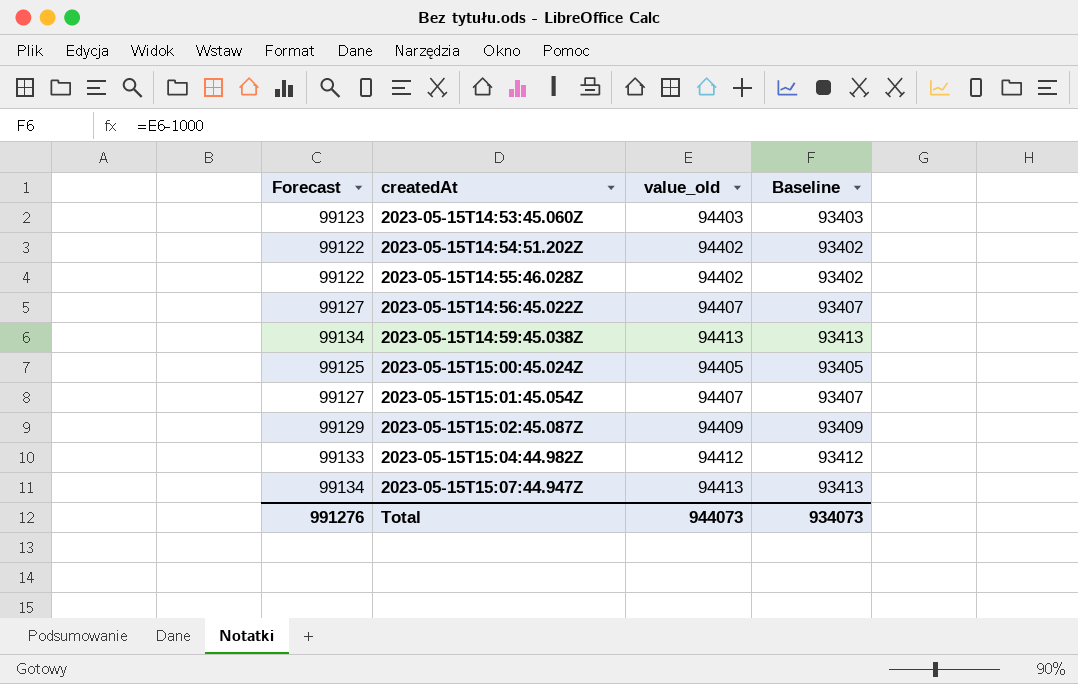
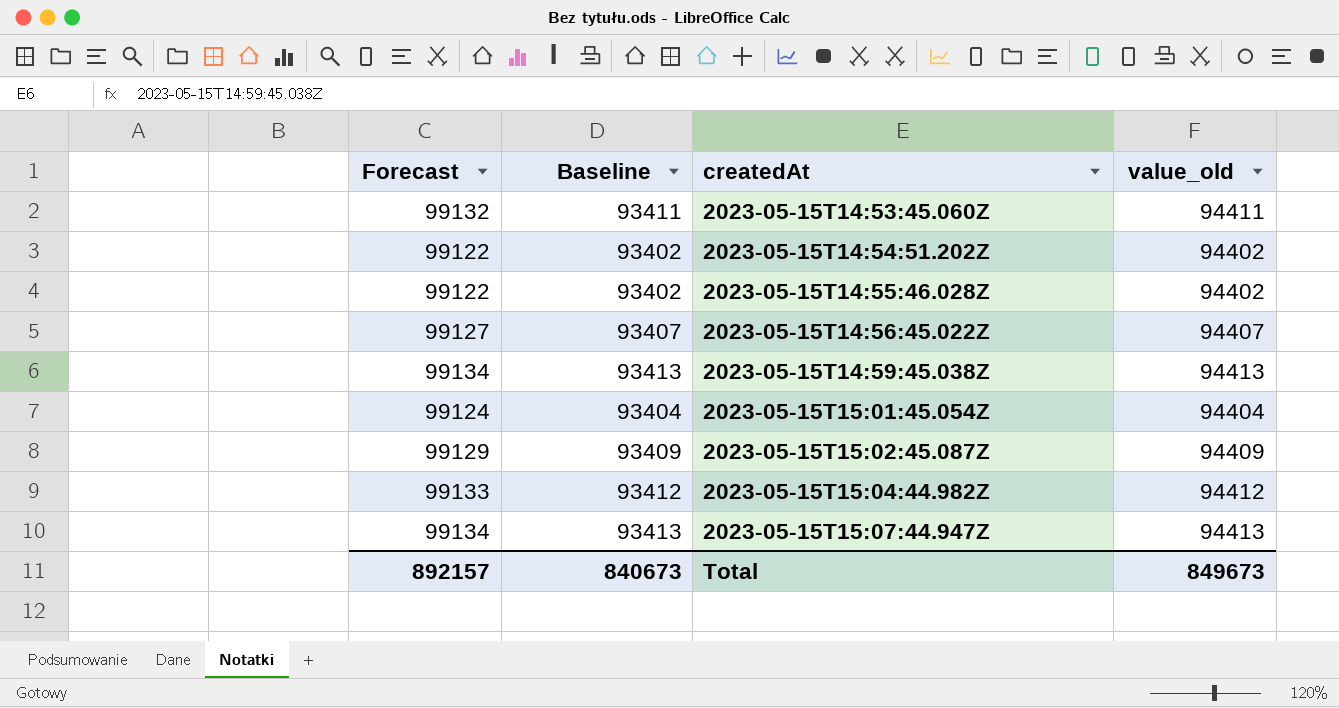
column Baseline | position: 4 -> 2
row 2023-05-15T15:00:45.024Z: 99125 | 94405 | 93405 -> none
2023-05-15T14:53:45.060Z | Forecast: 99123 -> 99132
2023-05-15T14:53:45.060Z | Baseline: 93403 -> 93411
2023-05-15T14:53:45.060Z | value_old: 94403 -> 94411
2023-05-15T15:01:45.054Z | Forecast: 99127 -> 99124
2023-05-15T15:01:45.054Z | Baseline: 93407 -> 93404
2023-05-15T15:01:45.054Z | value_old: 94407 -> 94404
Total | Forecast: 991276 -> 892157
Total | Baseline: 934073 -> 840673
Total | value_old: 944073 -> 849673

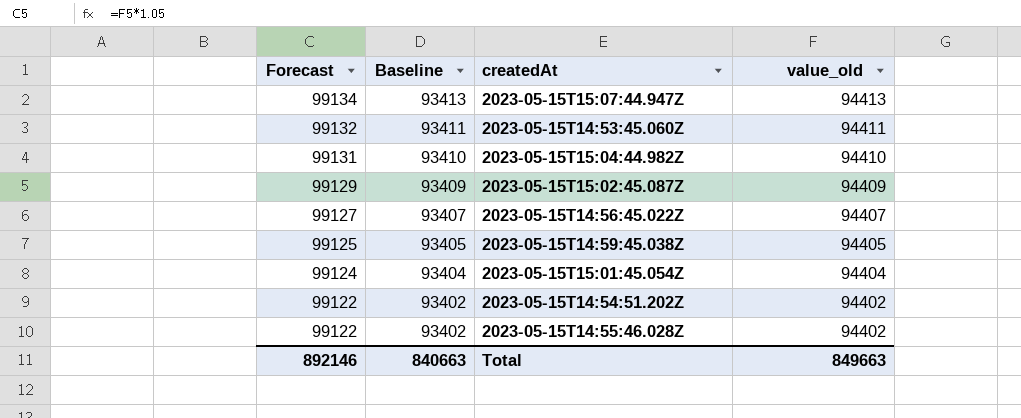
row order: createdAt ascending -> Forecast descending
2023-05-15T15:04:44.982Z | Forecast: 99133 -> 99131
2023-05-15T15:04:44.982Z | Baseline: 93412 -> 93410
2023-05-15T15:04:44.982Z | value_old: 94412 -> 94410
2023-05-15T14:59:45.038Z | Forecast: 99134 -> 99125
2023-05-15T14:59:45.038Z | Baseline: 93413 -> 93405
2023-05-15T14:59:45.038Z | value_old: 94413 -> 94405
Total | Forecast: 892157 -> 892146
Total | Baseline: 840673 -> 840663
Total | value_old: 849673 -> 849663

